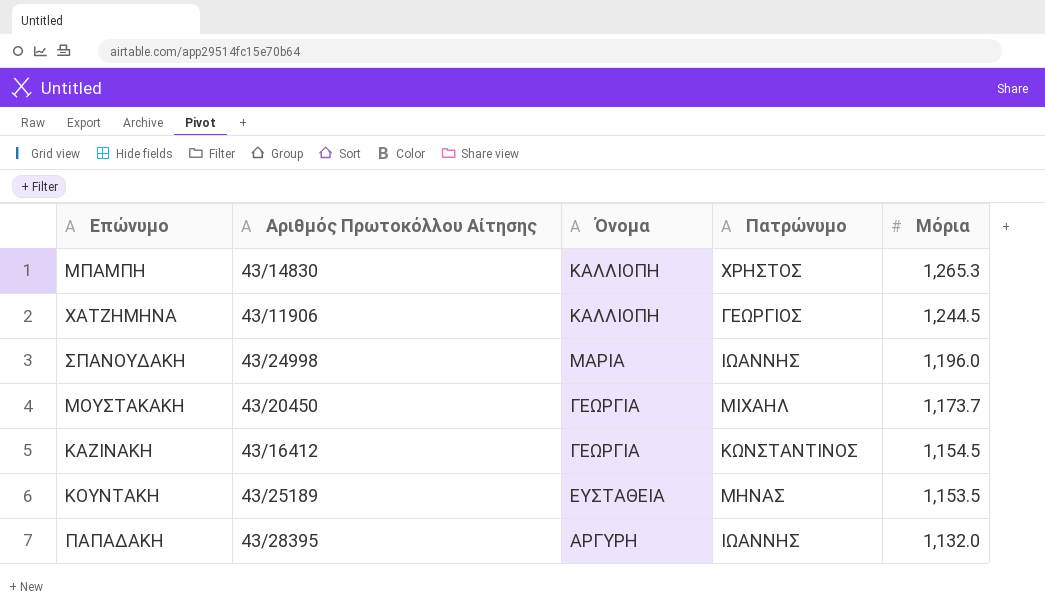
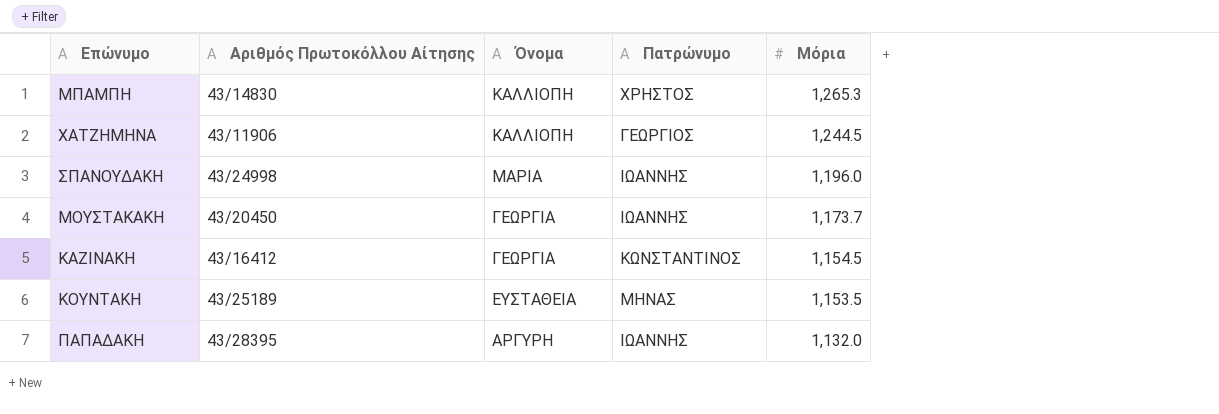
ΜΟΥΣΤΑΚΑΚΗ | Πατρώνυμο: ΜΙΧΑΗΛ -> ΙΩΑΝΝΗΣ

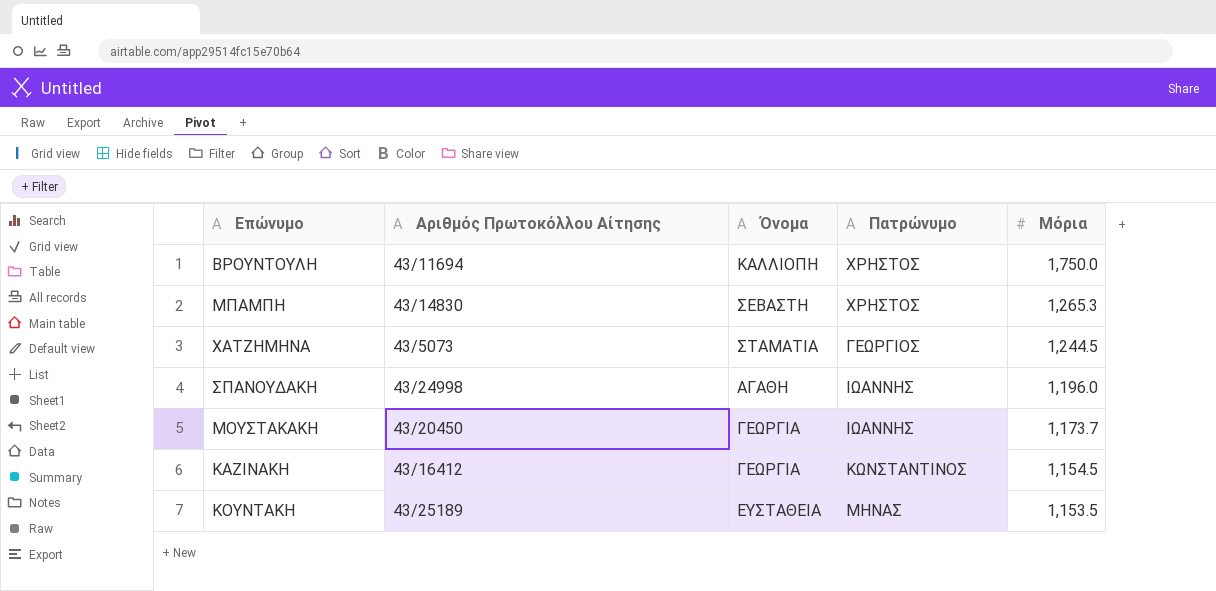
row ΠΑΠΑΔΑΚΗ: 43/28395 | ΑΡΓΥΡΗ | ΙΩΑΝΝΗΣ | 1,132.0 -> none
row ΒΡΟΥΝΤΟΥΛΗ: none -> 43/11694 | ΚΑΛΛΙΟΠΗ | ΧΡΗΣΤΟΣ | 1,750.0
ΜΠΑΜΠΗ | Όνομα: ΚΑΛΛΙΟΠΗ -> ΣΕΒΑΣΤΗ
ΧΑΤΖΗΜΗΝΑ | Αριθμός Πρωτοκόλλου Αίτησης: 43/11906 -> 43/5073
ΧΑΤΖΗΜΗΝΑ | Όνομα: ΚΑΛΛΙΟΠΗ -> ΣΤΑΜΑΤΙΑ
ΣΠΑΝΟΥΔΑΚΗ | Όνομα: ΜΑΡΙΑ -> ΑΓΑΘΗ

